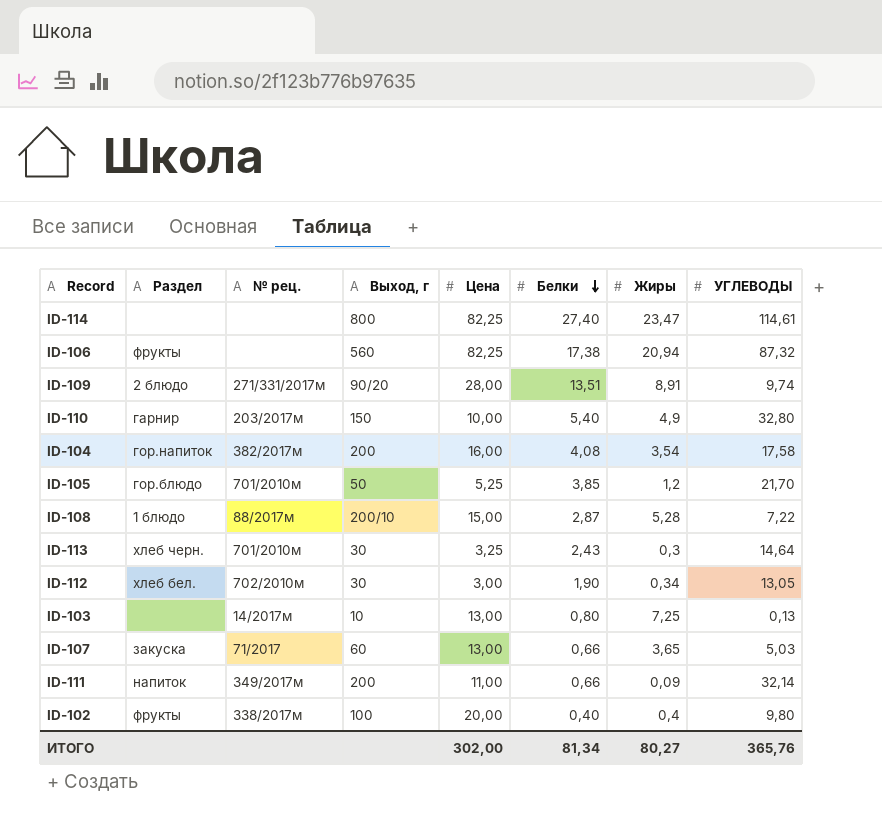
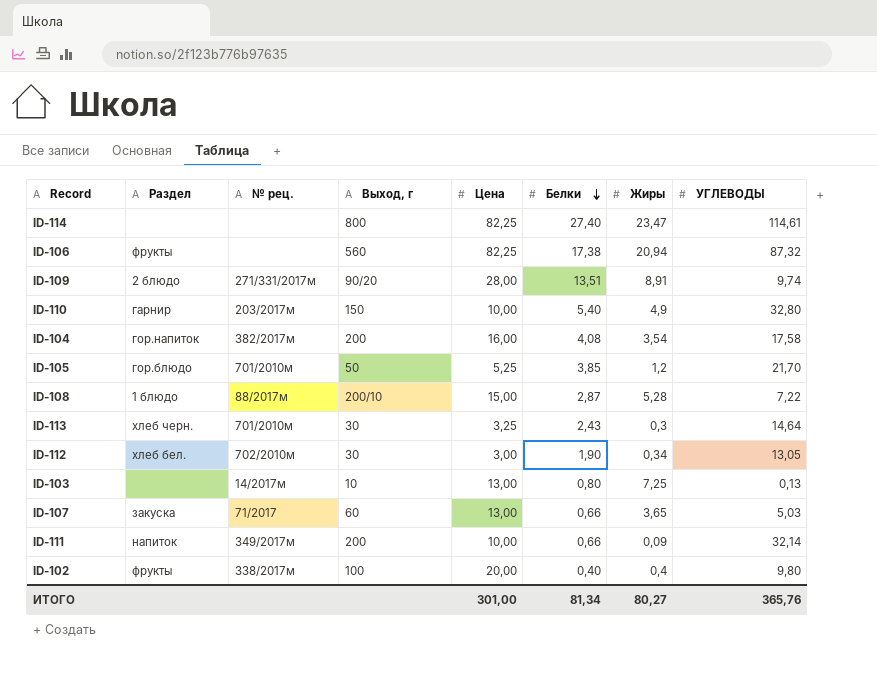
ID-111 | Цена: 11,00 -> 10,00
ИТОГО | Цена: 302,00 -> 301,00

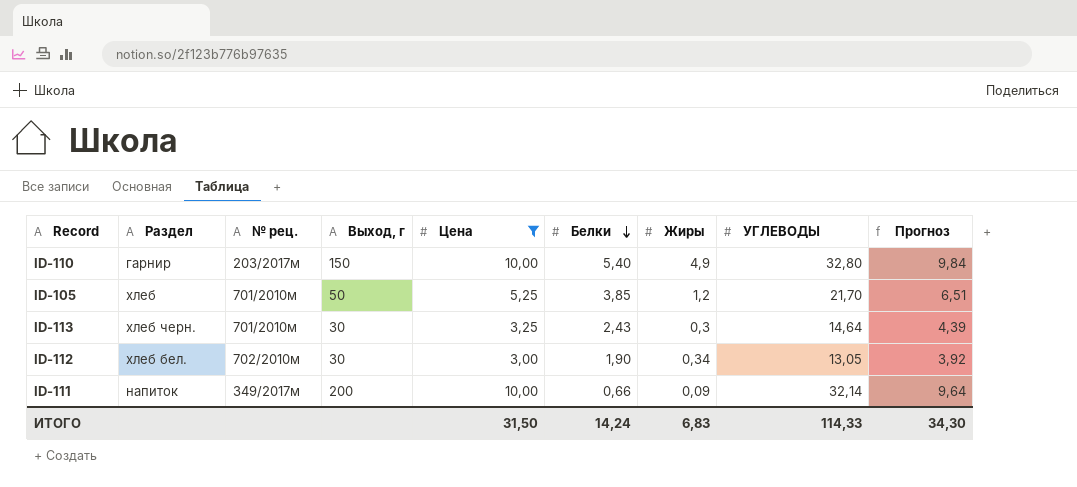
filter: none -> Цена <= 10,00
column Прогноз | formula: none -> [УГЛЕВОДЫ] * 0,3
ID-105 | Раздел: гор.блюдо -> хлеб
ИТОГО | Цена: 301,00 -> 31,50
ИТОГО | Белки: 81,34 -> 14,24
ИТОГО | Жиры: 80,27 -> 6,83
ИТОГО | УГЛЕВОДЫ: 365,76 -> 114,33

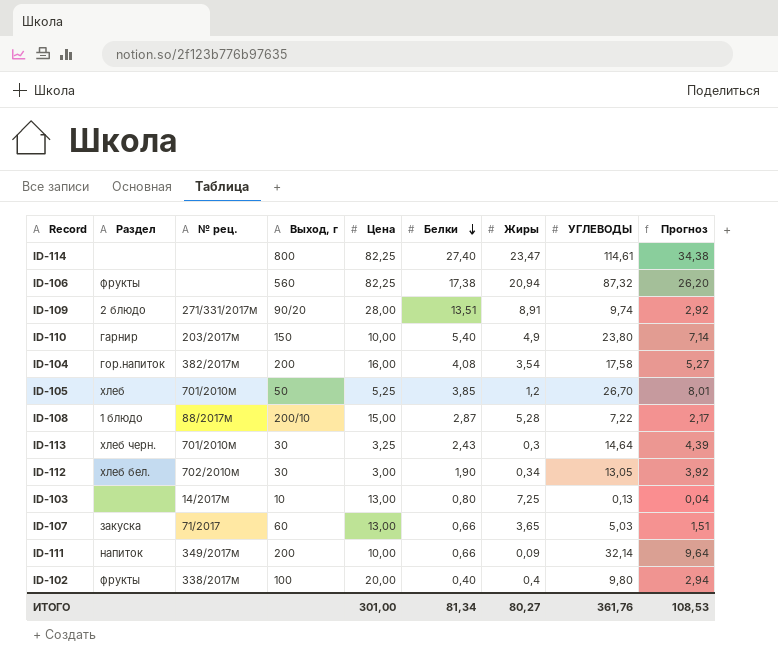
filter: Цена <= 10,00 -> none
ID-110 | УГЛЕВОДЫ: 32,80 -> 23,80
ID-110 | Прогноз: 9,84 -> 7,14
ID-105 | УГЛЕВОДЫ: 21,70 -> 26,70
ID-105 | Прогноз: 6,51 -> 8,01
ИТОГО | Цена: 31,50 -> 301,00
ИТОГО | Белки: 14,24 -> 81,34
ИТОГО | Жиры: 6,83 -> 80,27
ИТОГО | УГЛЕВОДЫ: 114,33 -> 361,76
ИТОГО | Прогноз: 34,30 -> 108,53

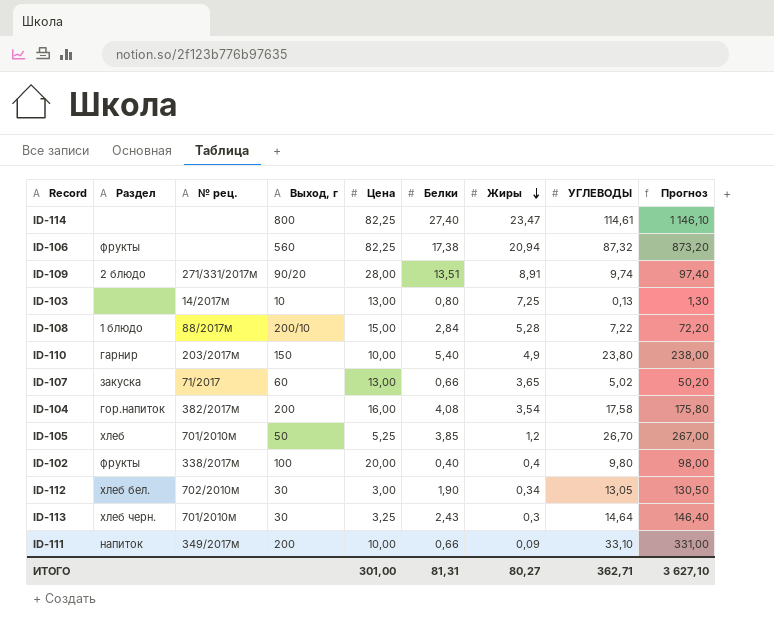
row order: Белки descending -> Жиры descending
column Прогноз | formula: [УГЛЕВОДЫ] * 0,3 -> [УГЛЕВОДЫ] * 10
ID-108 | Белки: 2,87 -> 2,84
ID-107 | УГЛЕВОДЫ: 5,03 -> 5,02
ID-111 | УГЛЕВОДЫ: 32,14 -> 33,10
ИТОГО | Белки: 81,34 -> 81,31
ИТОГО | УГЛЕВОДЫ: 361,76 -> 362,71
ИТОГО | Прогноз: 108,53 -> 3 627,10

